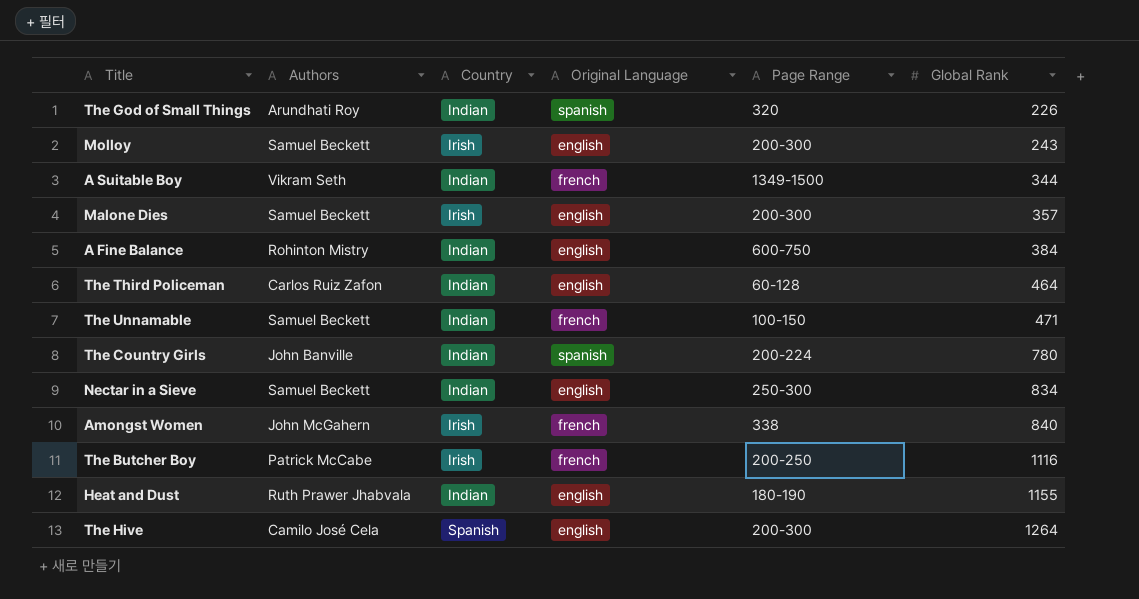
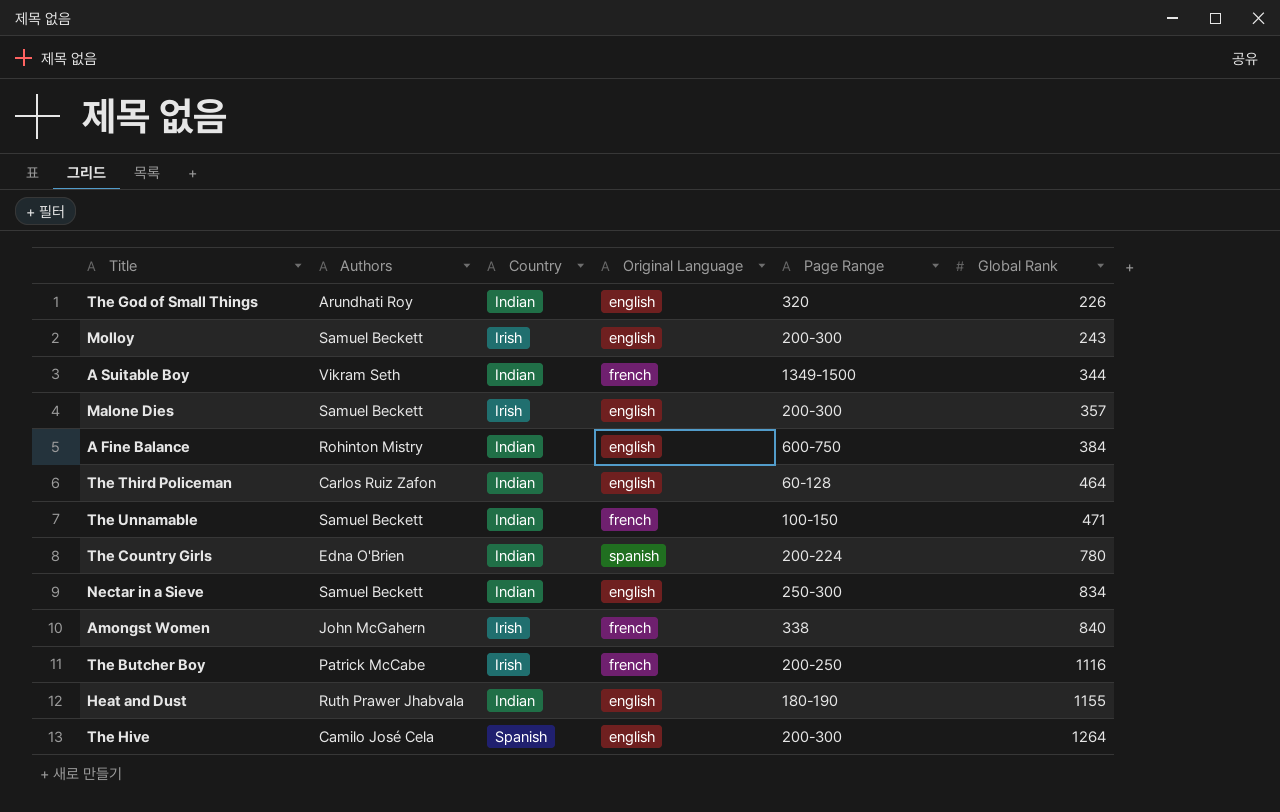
The God of Small Things | Original Language: spanish -> english
The Country Girls | Authors: John Banville -> Edna O'Brien

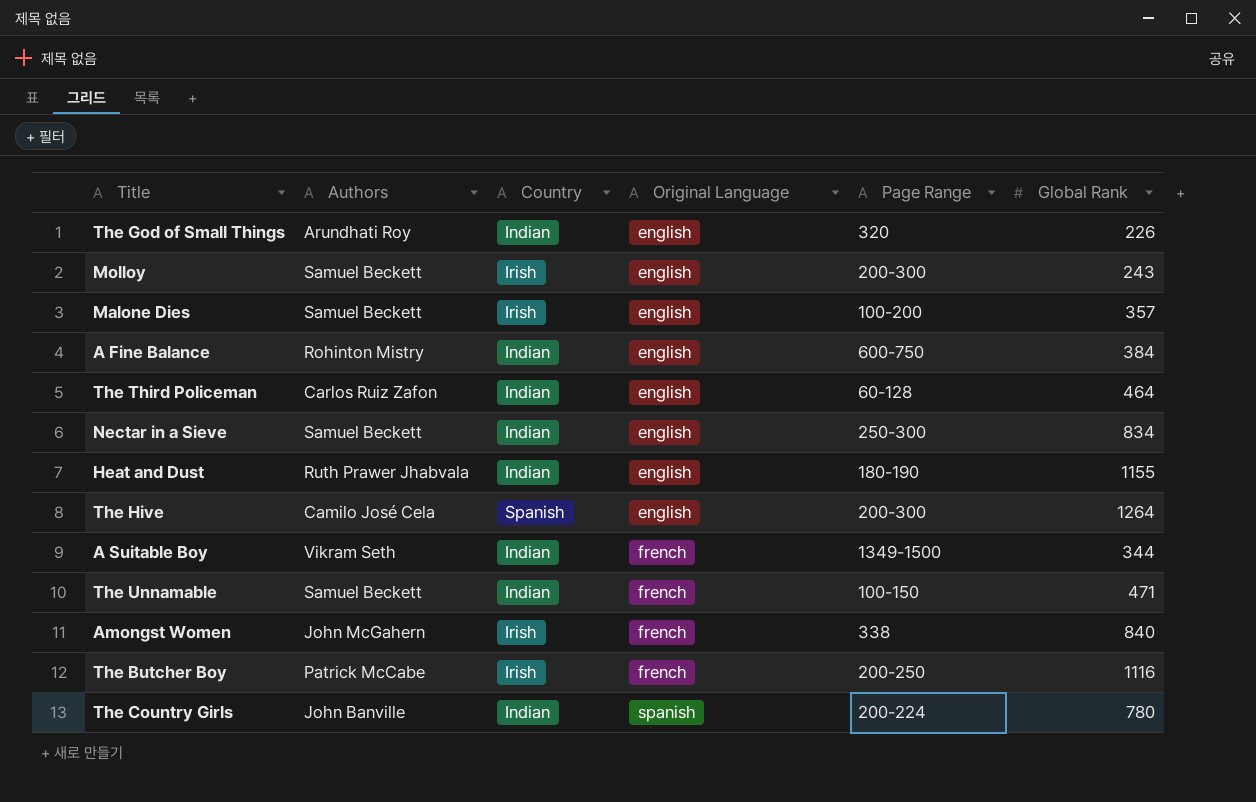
row order: Global Rank ascending -> Original Language ascending
Malone Dies | Page Range: 200-300 -> 100-200
The Country Girls | Authors: Edna O'Brien -> John Banville

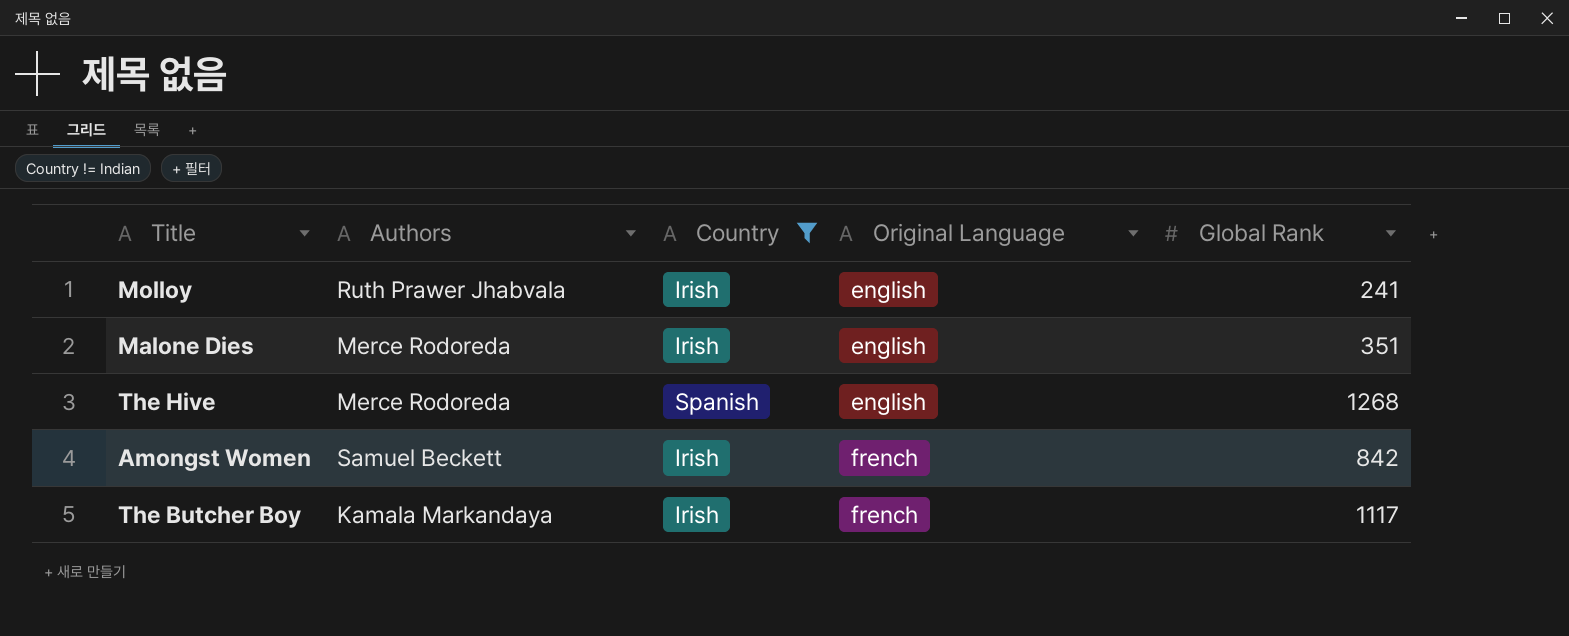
filter: none -> Country != Indian
column Page Range | position: 5 -> none
Molloy | Authors: Samuel Beckett -> Ruth Prawer Jhabvala
Molloy | Global Rank: 243 -> 241
Malone Dies | Authors: Samuel Beckett -> Merce Rodoreda
Malone Dies | Global Rank: 357 -> 351
The Hive | Authors: Camilo José Cela -> Merce Rodoreda
The Hive | Global Rank: 1264 -> 1268
Amongst Women | Authors: John McGahern -> Samuel Beckett
Amongst Women | Global Rank: 840 -> 842
The Butcher Boy | Authors: Patrick McCabe -> Kamala Markandaya
The Butcher Boy | Global Rank: 1116 -> 1117

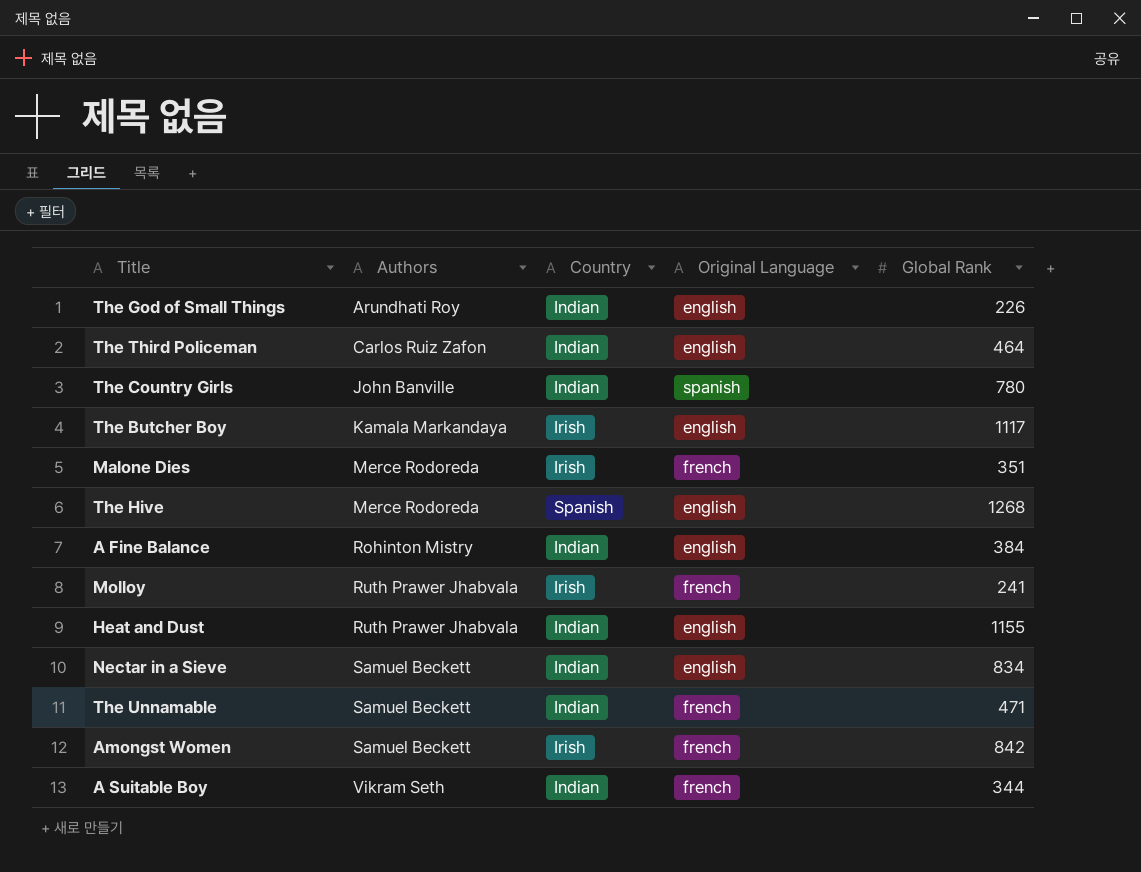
filter: Country != Indian -> none
row order: Original Language ascending -> Authors ascending
The Butcher Boy | Original Language: french -> english
Malone Dies | Original Language: english -> french
Molloy | Original Language: english -> french

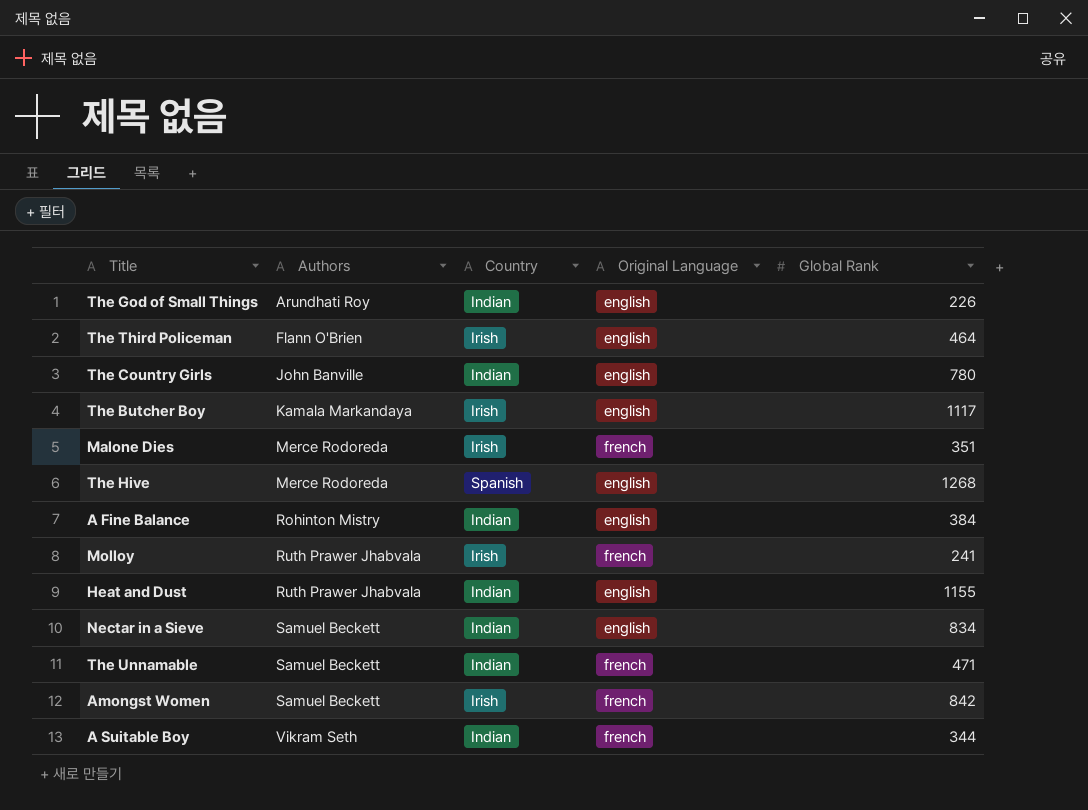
The Third Policeman | Authors: Carlos Ruiz Zafon -> Flann O'Brien
The Third Policeman | Country: Indian -> Irish
The Country Girls | Original Language: spanish -> english

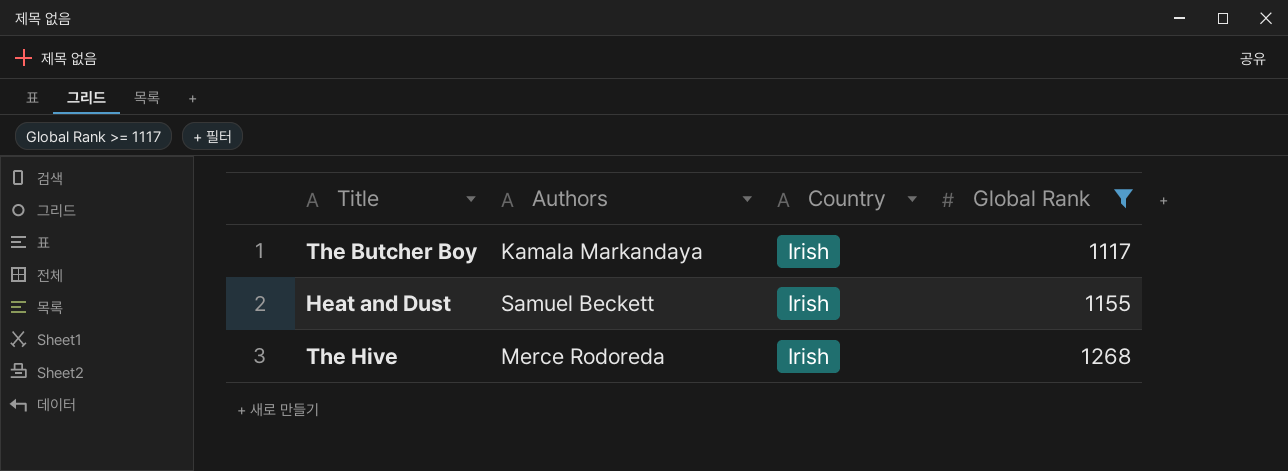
filter: none -> Global Rank >= 1117
row order: Authors ascending -> Global Rank ascending
column Original Language | position: 4 -> none
Heat and Dust | Authors: Ruth Prawer Jhabvala -> Samuel Beckett
Heat and Dust | Country: Indian -> Irish
The Hive | Country: Spanish -> Irish

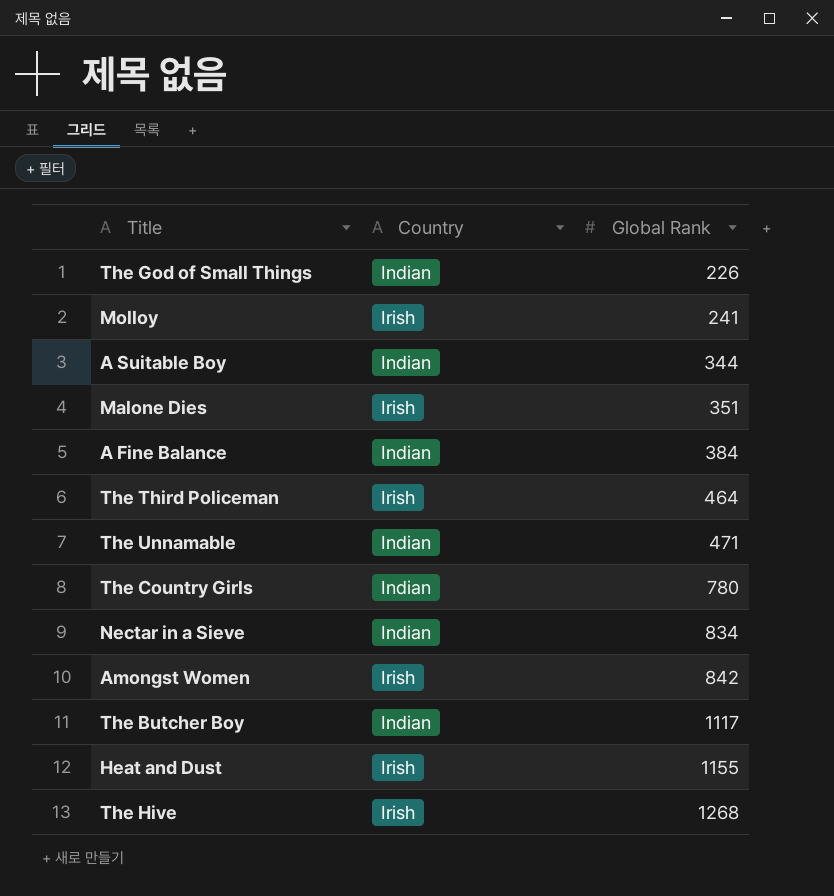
filter: Global Rank >= 1117 -> none
column Authors | position: 2 -> none
The Butcher Boy | Country: Irish -> Indian

